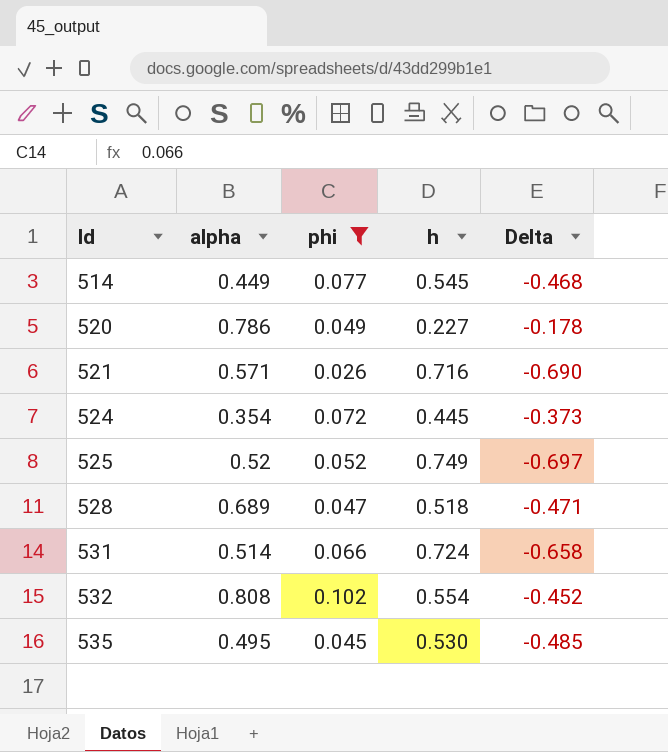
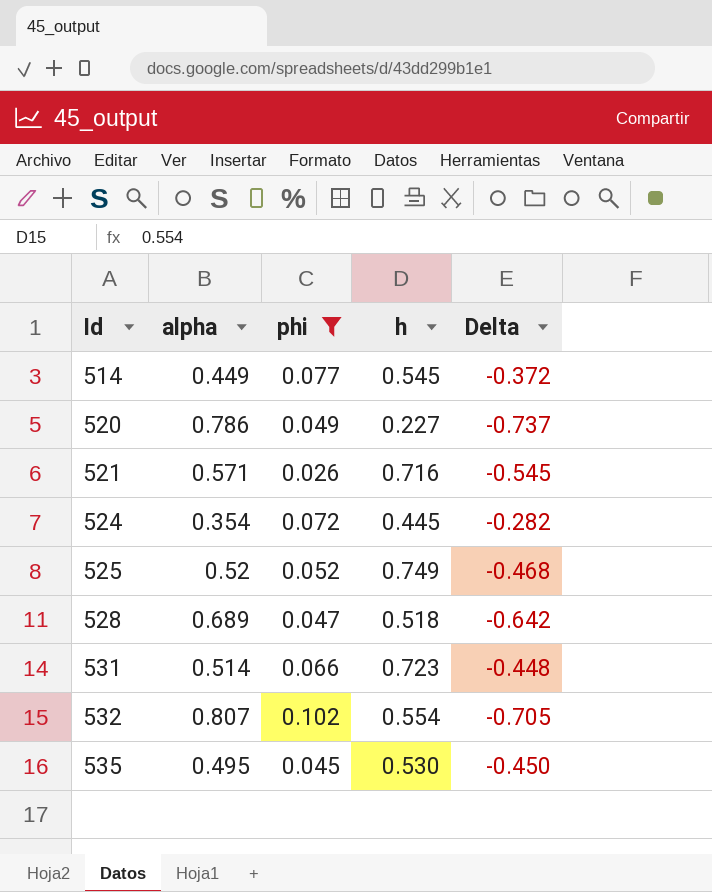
column Delta | formula: [phi] - [h] -> [phi] - [alpha]
531 | h: 0.724 -> 0.723
532 | alpha: 0.808 -> 0.807

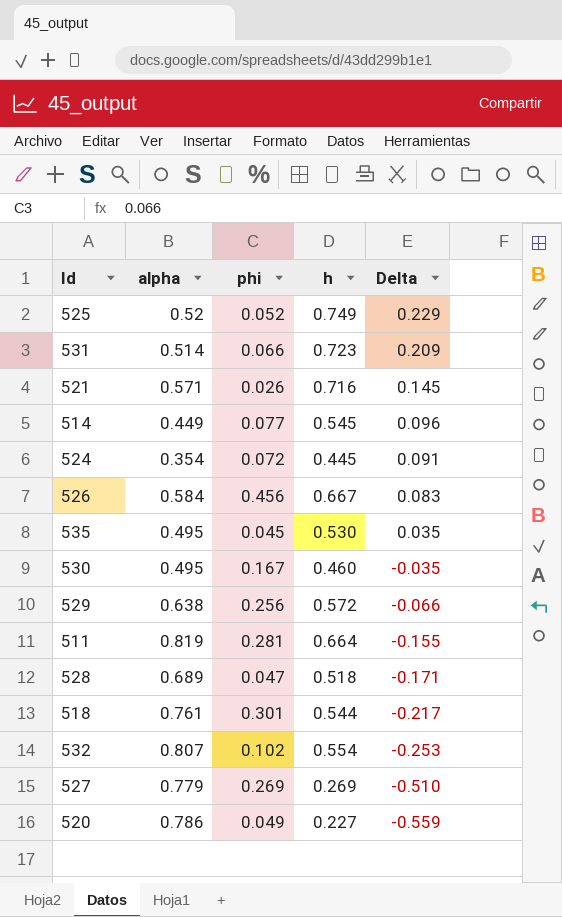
filter: phi <= 0.102 -> none
row order: Id ascending -> Delta descending
column Delta | formula: [phi] - [alpha] -> [h] - [alpha]

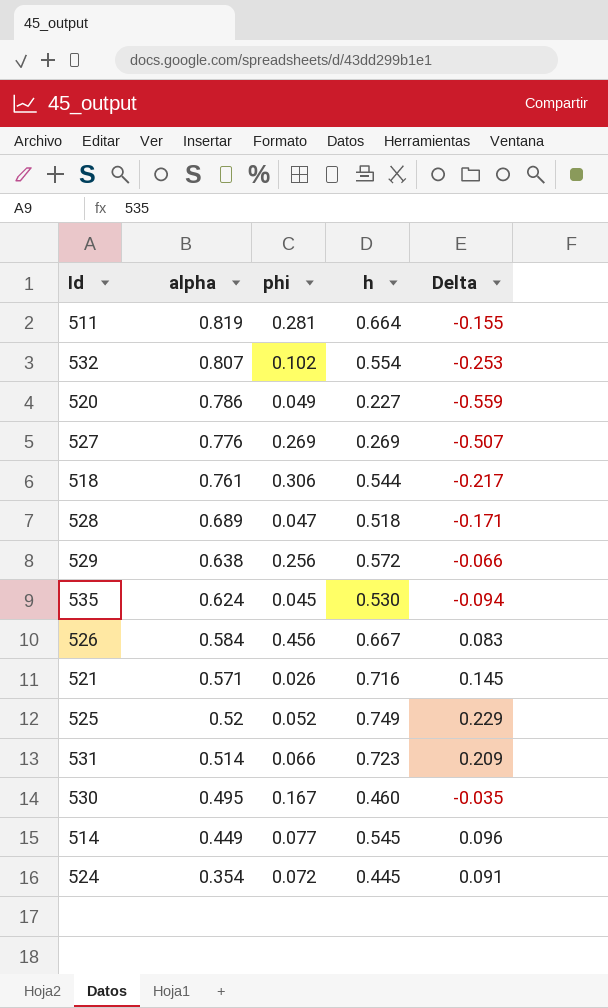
row order: Delta descending -> alpha descending
527 | alpha: 0.779 -> 0.776
527 | Delta: -0.510 -> -0.507
518 | phi: 0.301 -> 0.306
535 | alpha: 0.495 -> 0.624
535 | Delta: 0.035 -> -0.094

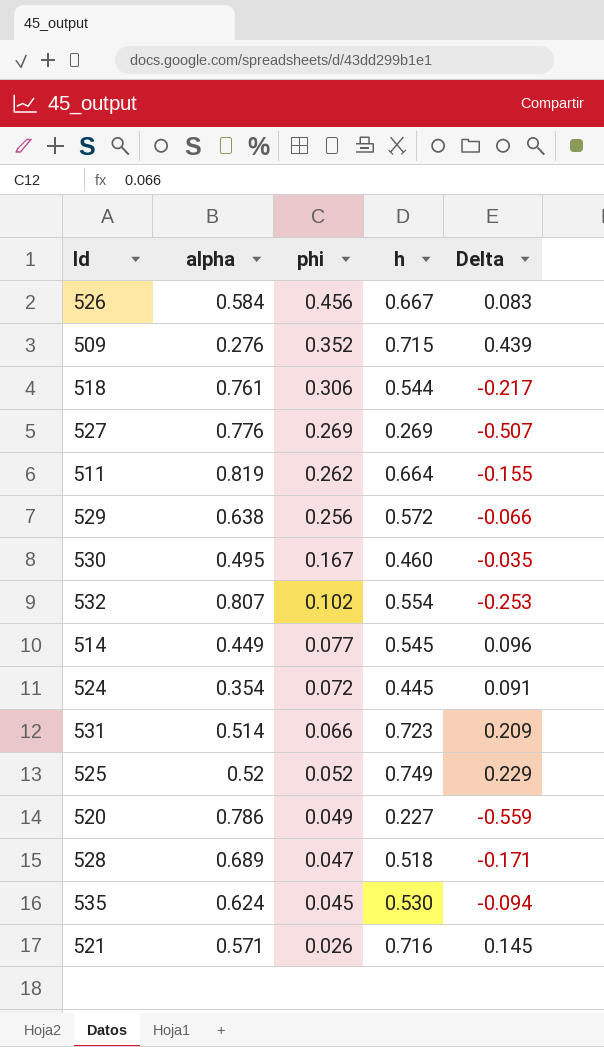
row order: alpha descending -> phi descending
row 509: none -> 0.276 | 0.352 | 0.715 | 0.439
511 | phi: 0.281 -> 0.262

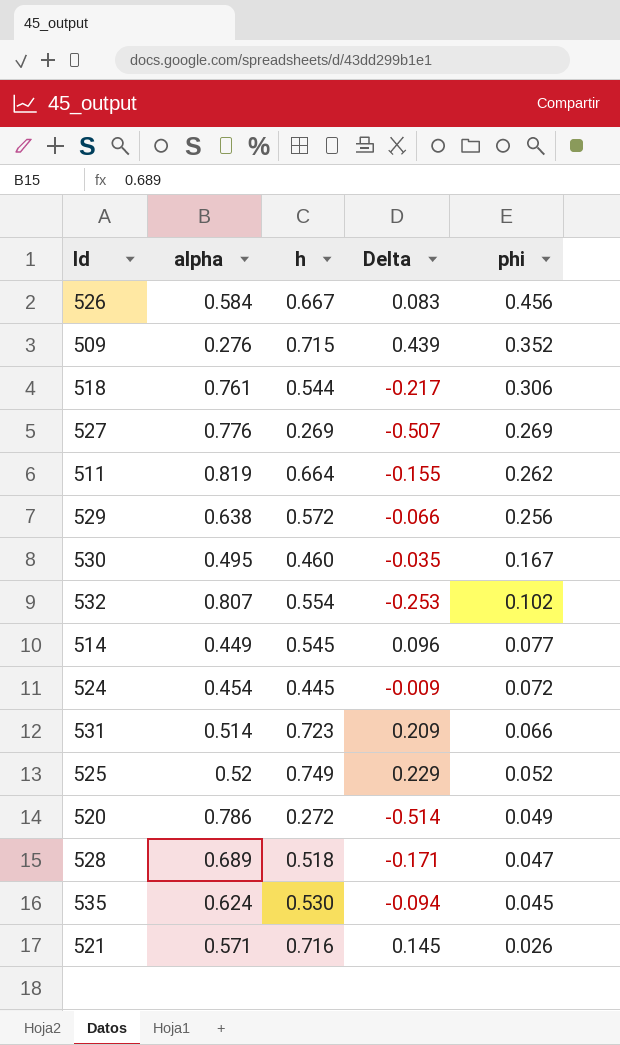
column phi | position: 3 -> 5
524 | alpha: 0.354 -> 0.454
524 | Delta: 0.091 -> -0.009
520 | h: 0.227 -> 0.272
520 | Delta: -0.559 -> -0.514

